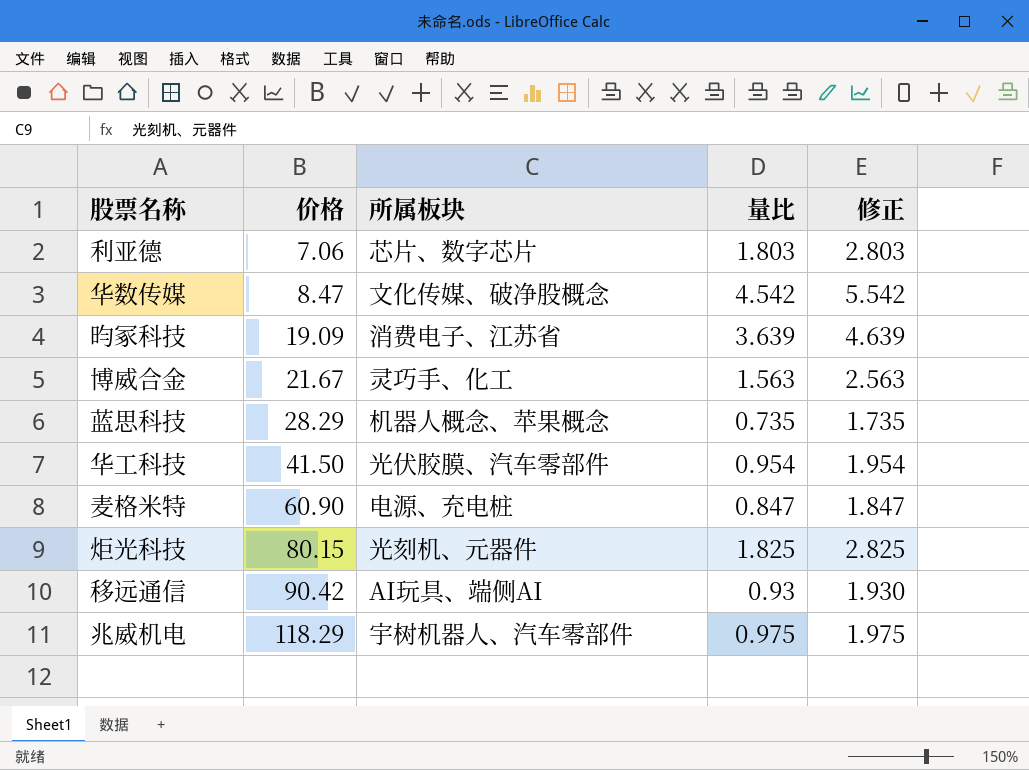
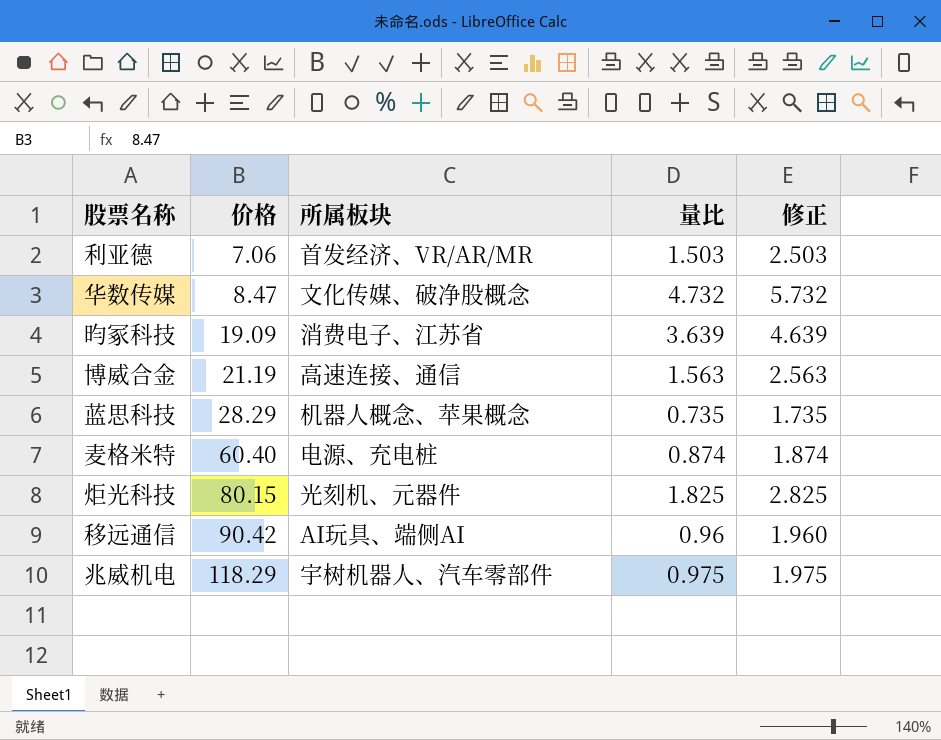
row 华工科技: 41.50 | 光伏胶膜、汽车零部件 | 0.954 | 1.954 -> none
利亚德 | 所属板块: 芯片、数字芯片 -> 首发经济、VR/AR/MR
利亚德 | 量比: 1.803 -> 1.503
利亚德 | 修正: 2.803 -> 2.503
华数传媒 | 量比: 4.542 -> 4.732
华数传媒 | 修正: 5.542 -> 5.732
博威合金 | 价格: 21.67 -> 21.19
博威合金 | 所属板块: 灵巧手、化工 -> 高速连接、通信
麦格米特 | 价格: 60.90 -> 60.40
麦格米特 | 量比: 0.847 -> 0.874
麦格米特 | 修正: 1.847 -> 1.874
移远通信 | 量比: 0.93 -> 0.96
移远通信 | 修正: 1.930 -> 1.960

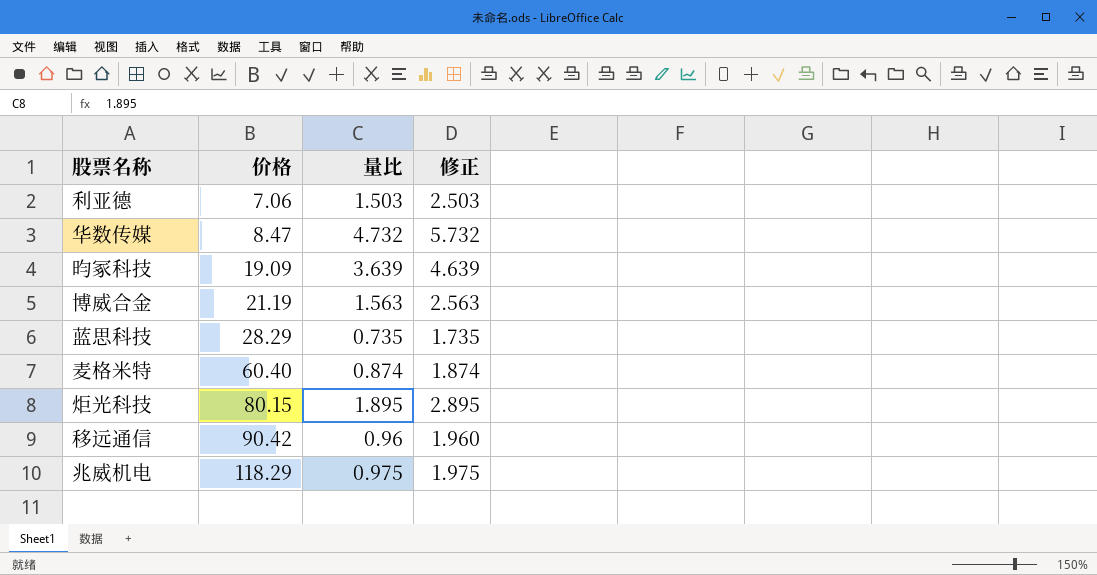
column 所属板块 | position: 3 -> none
炬光科技 | 量比: 1.825 -> 1.895
炬光科技 | 修正: 2.825 -> 2.895

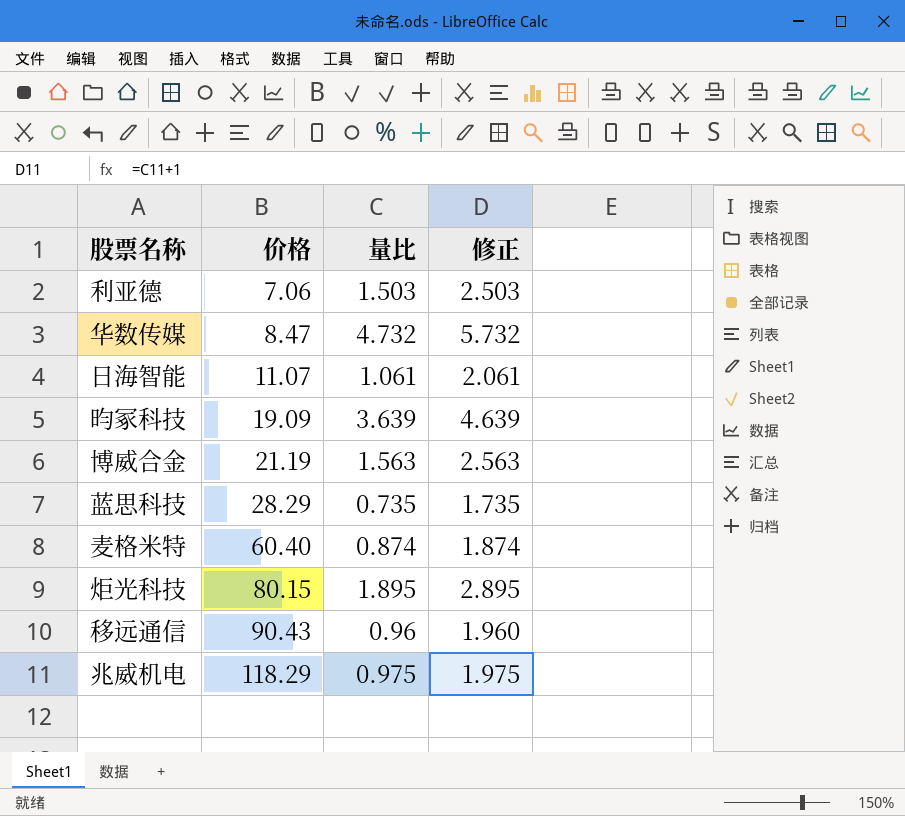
row 日海智能: none -> 11.07 | 1.061 | 2.061
移远通信 | 价格: 90.42 -> 90.43

